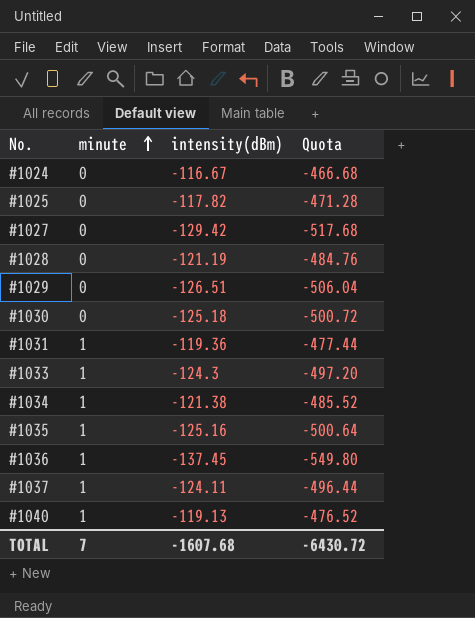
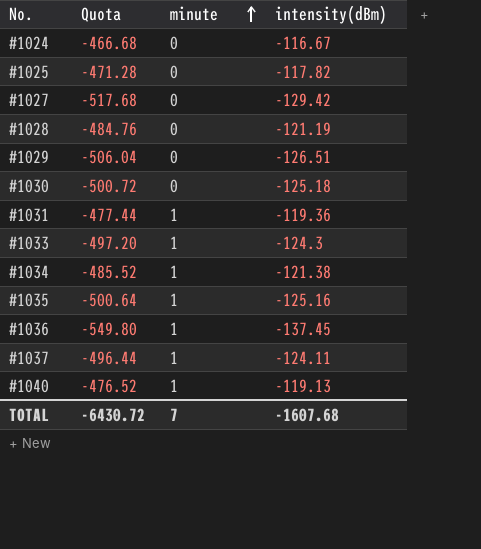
column Quota | position: 4 -> 2

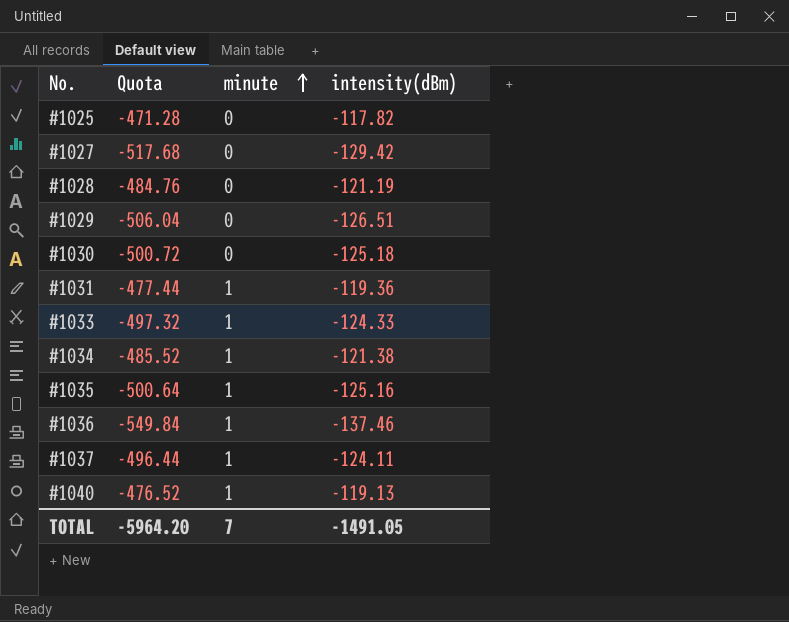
row #1024: -466.68 | 0 | -116.67 -> none
#1033 | Quota: -497.20 -> -497.32
#1033 | intensity(dBm): -124.3 -> -124.33
#1036 | Quota: -549.80 -> -549.84
#1036 | intensity(dBm): -137.45 -> -137.46
TOTAL | Quota: -6430.72 -> -5964.20
TOTAL | intensity(dBm): -1607.68 -> -1491.05

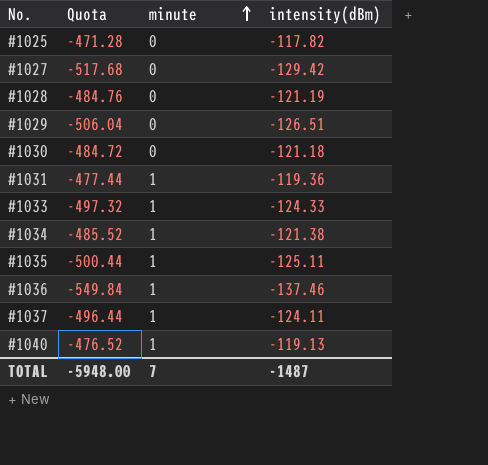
#1030 | Quota: -500.72 -> -484.72
#1030 | intensity(dBm): -125.18 -> -121.18
#1035 | Quota: -500.64 -> -500.44
#1035 | intensity(dBm): -125.16 -> -125.11
TOTAL | Quota: -5964.20 -> -5948.00
TOTAL | intensity(dBm): -1491.05 -> -1487

